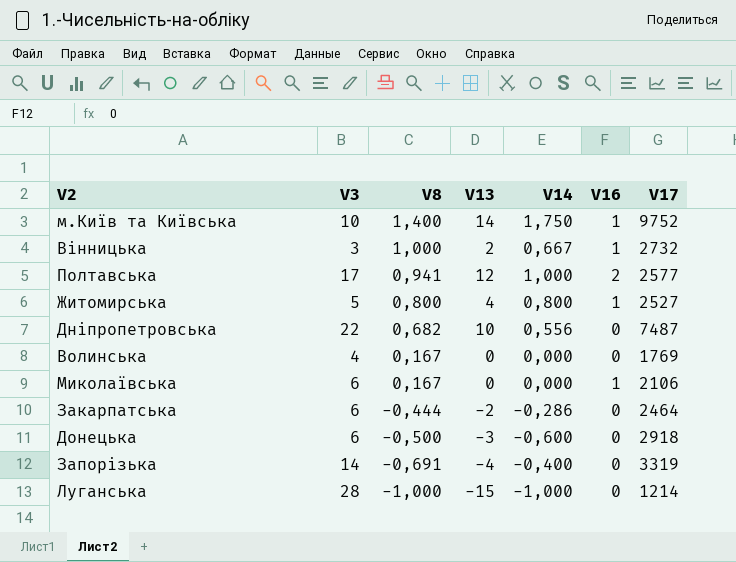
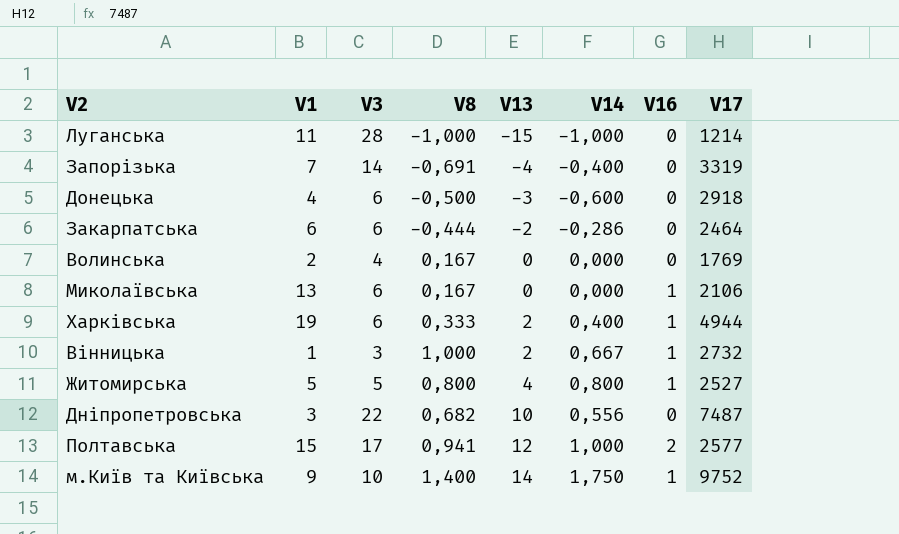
row order: V8 descending -> V13 ascending
column V1 | position: none -> 2
row Харківська: none -> 19 | 6 | 0,333 | 2 | 0,400 | 1 | 4944

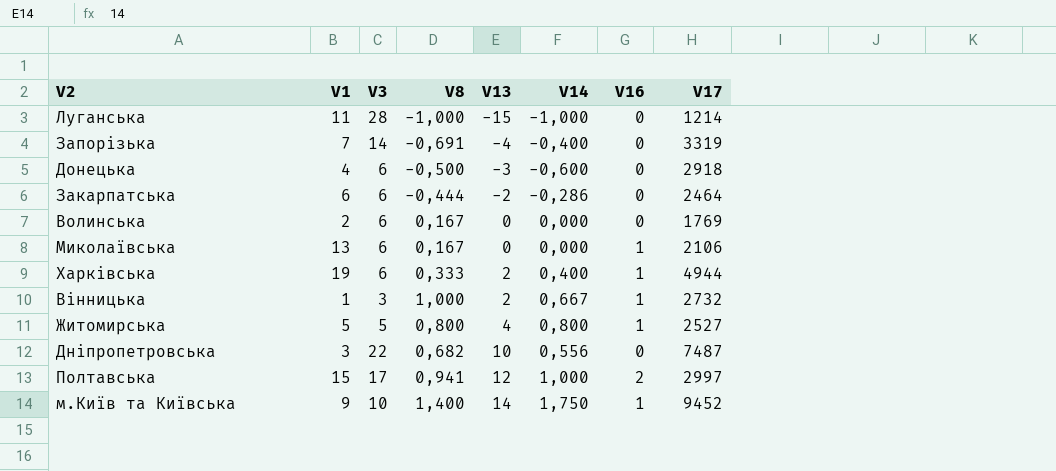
Волинська | V3: 4 -> 6
Полтавська | V17: 2577 -> 2997
м.Київ та Київська | V17: 9752 -> 9452

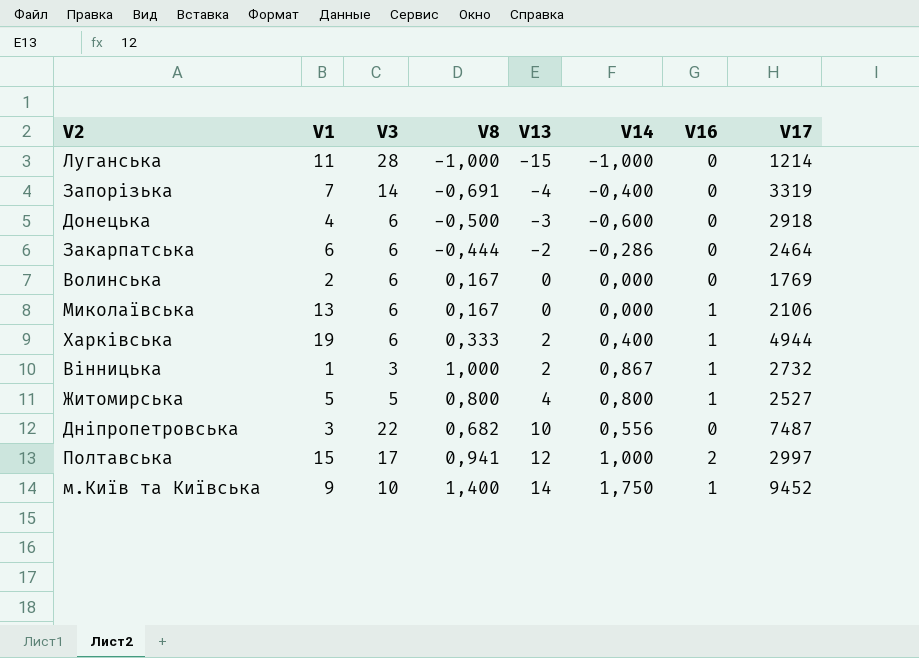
Вінницька | V14: 0,667 -> 0,867

